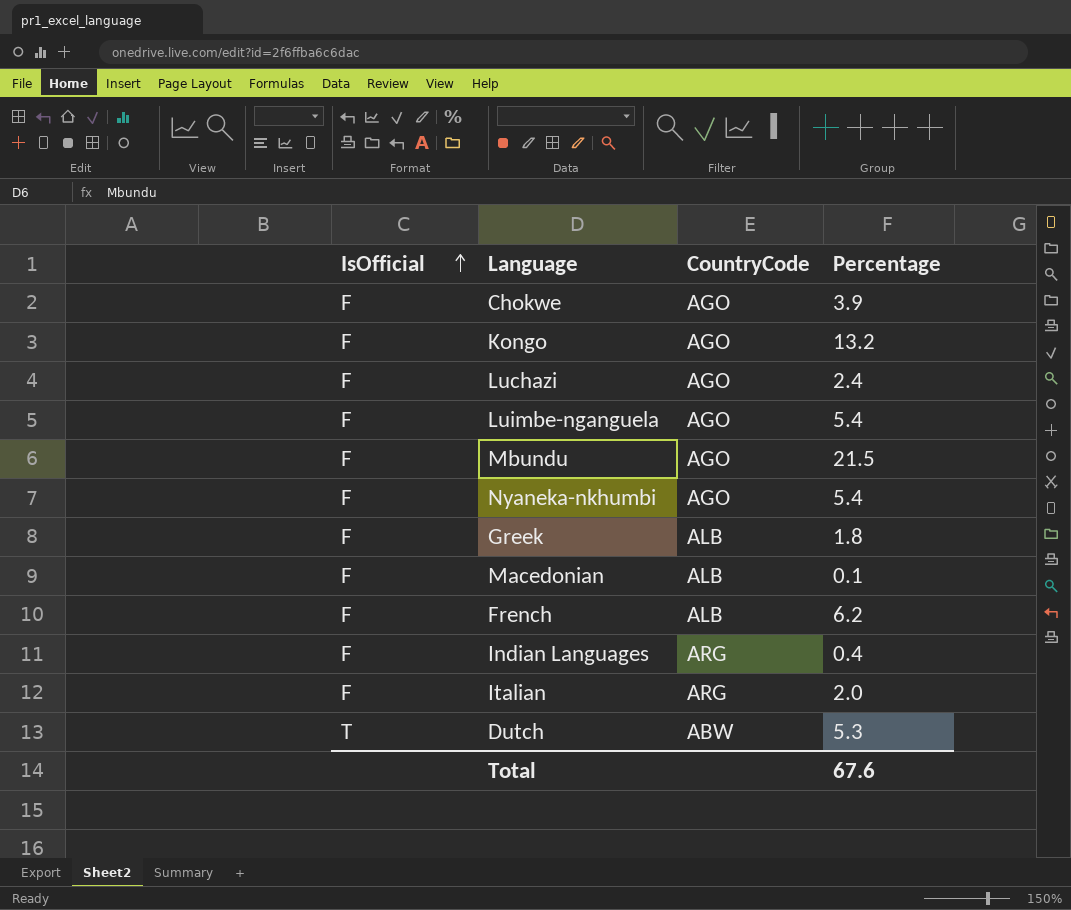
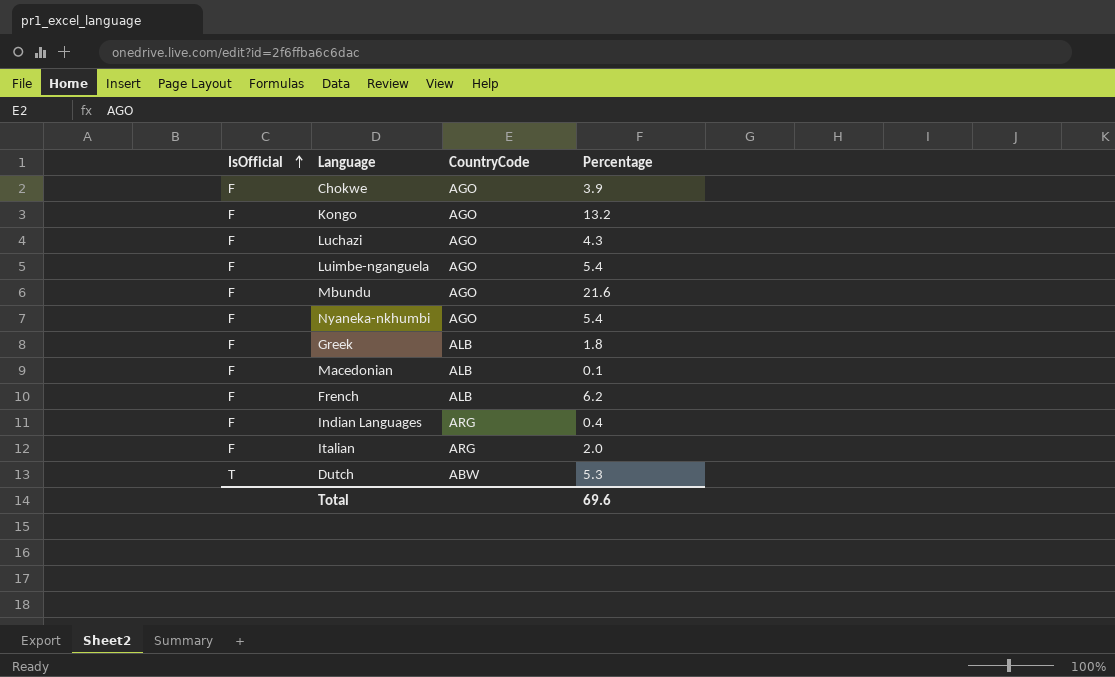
Luchazi | Percentage: 2.4 -> 4.3
Mbundu | Percentage: 21.5 -> 21.6
Total | Percentage: 67.6 -> 69.6

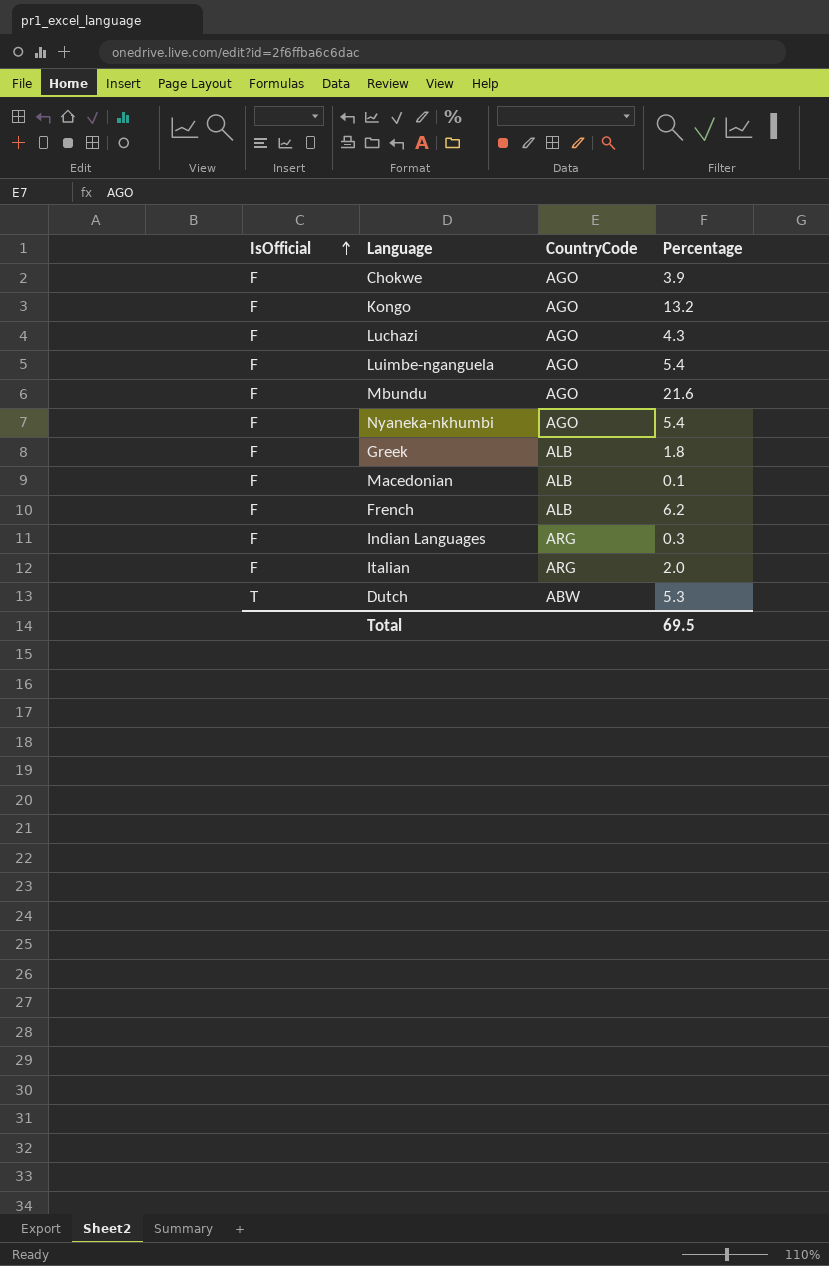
Indian Languages | Percentage: 0.4 -> 0.3
Total | Percentage: 69.6 -> 69.5

